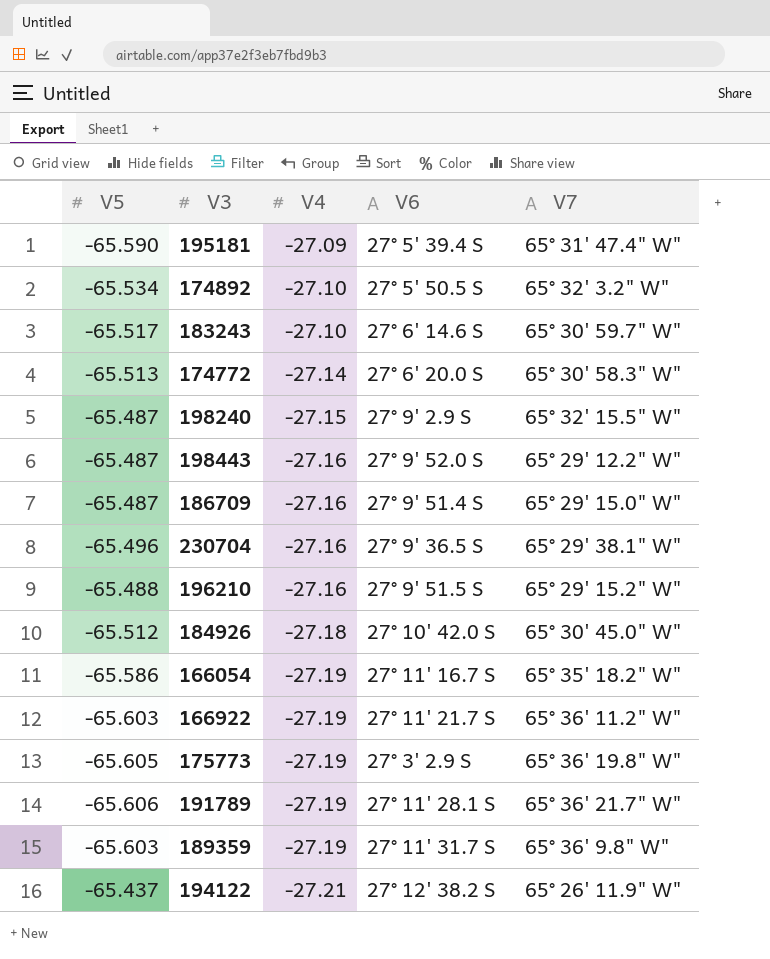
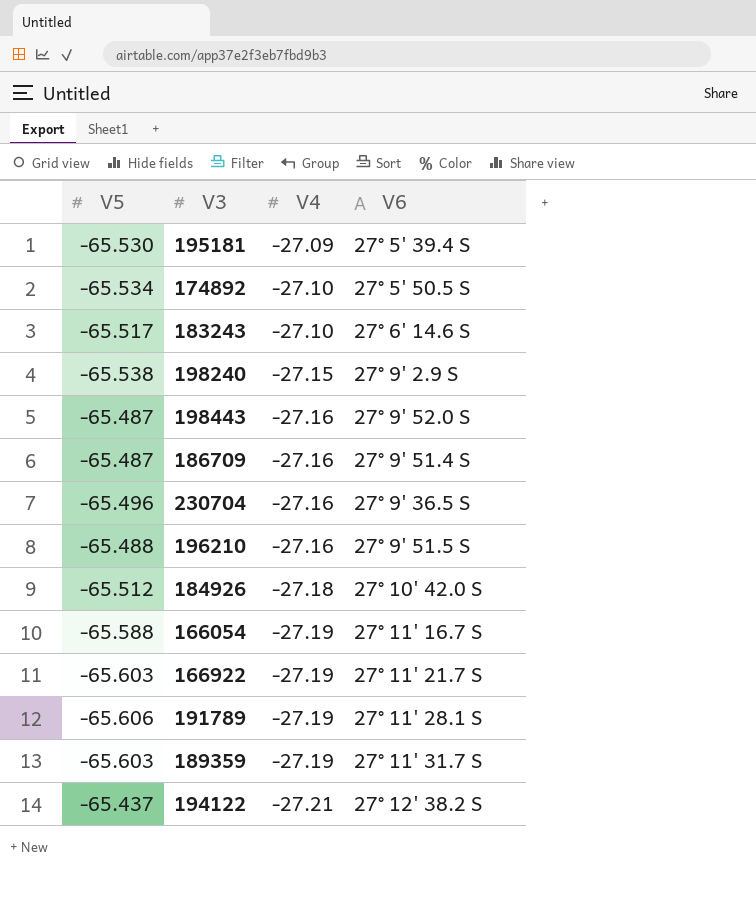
column V7 | position: 5 -> none
row 174772: -65.513 | -27.14 | 27° 6' 20.0 S | 65° 30' 58.3" W" -> none
row 175773: -65.605 | -27.19 | 27° 3' 2.9 S | 65° 36' 19.8" W" -> none
195181 | V5: -65.590 -> -65.530
198240 | V5: -65.487 -> -65.538
166054 | V5: -65.586 -> -65.588

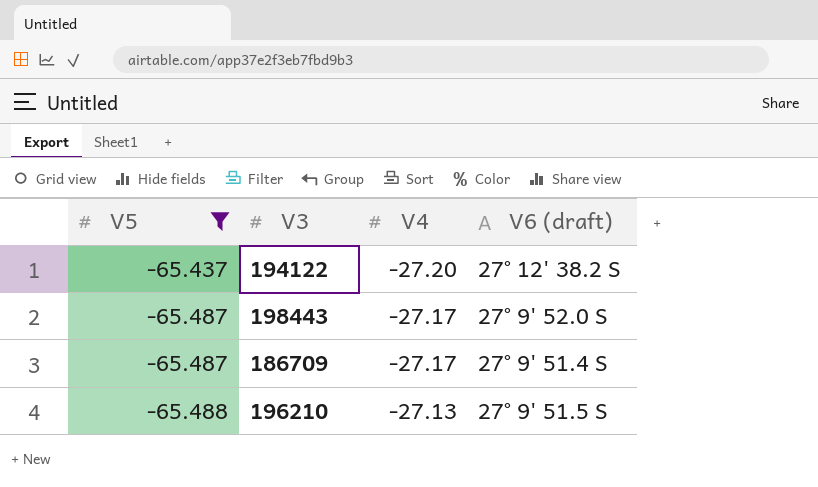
filter: none -> V5 >= -65.488
row order: V4 descending -> V5 descending
column name: V6 -> V6 (draft)
194122 | V4: -27.21 -> -27.20
198443 | V4: -27.16 -> -27.17
186709 | V4: -27.16 -> -27.17
196210 | V4: -27.16 -> -27.13

